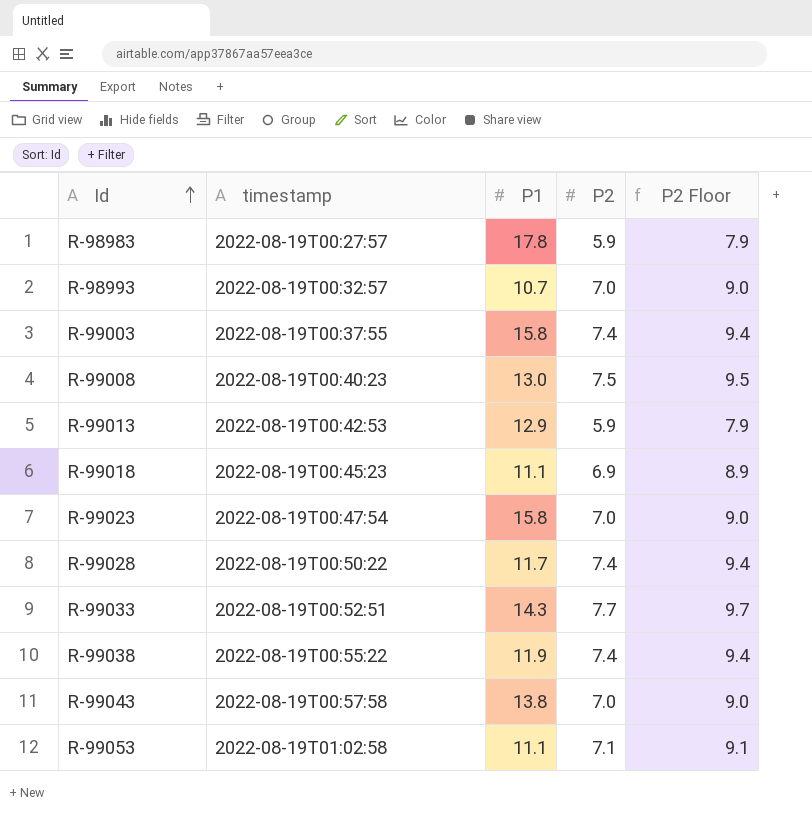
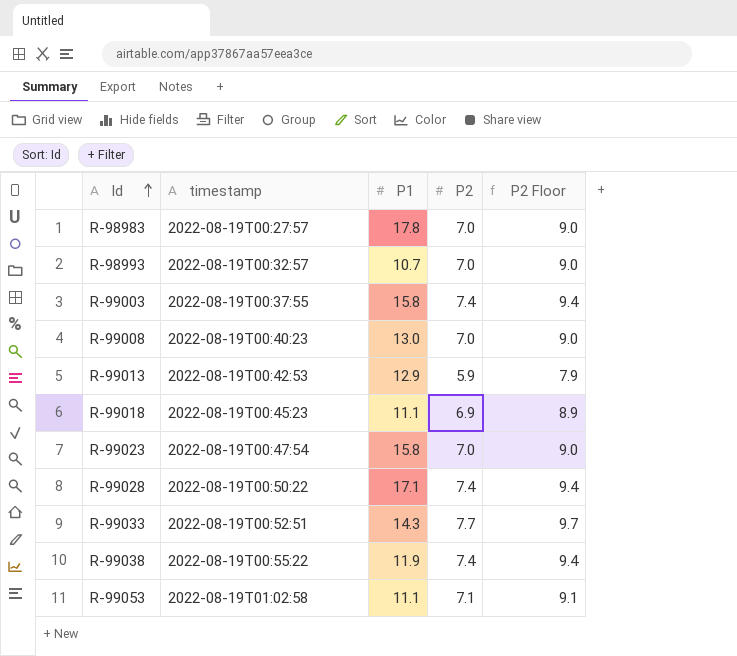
row R-99043: 2022-08-19T00:57:58 | 13.8 | 7.0 | 9.0 -> none
R-98983 | P2: 5.9 -> 7.0
R-98983 | P2 Floor: 7.9 -> 9.0
R-99008 | P2: 7.5 -> 7.0
R-99008 | P2 Floor: 9.5 -> 9.0
R-99028 | P1: 11.7 -> 17.1

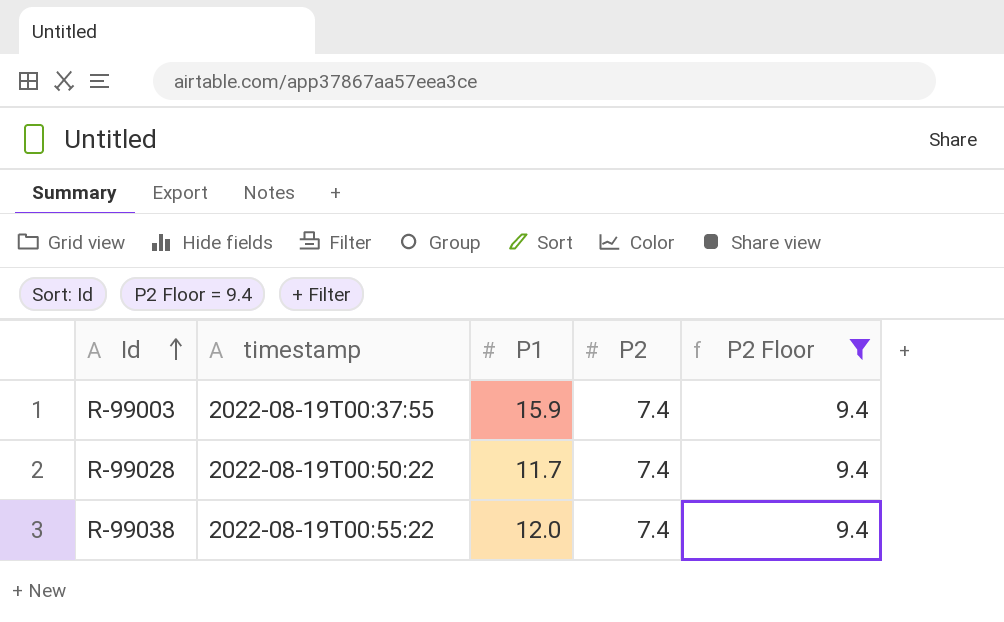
filter: none -> P2 Floor = 9.4
R-99003 | P1: 15.8 -> 15.9
R-99028 | P1: 17.1 -> 11.7
R-99038 | P1: 11.9 -> 12.0

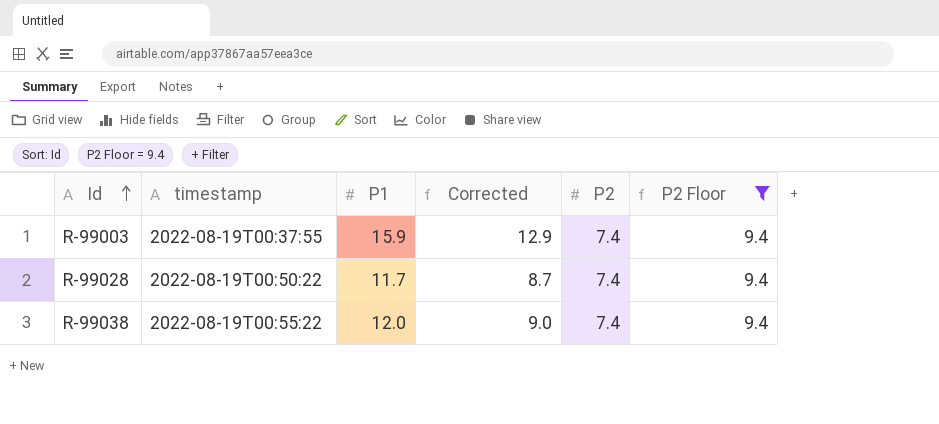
column Corrected | formula: none -> [P1] - 3

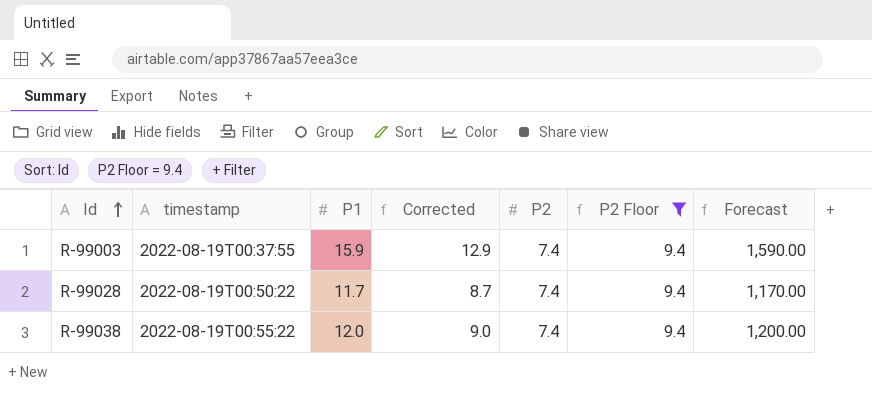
column Forecast | formula: none -> [P1] * 100

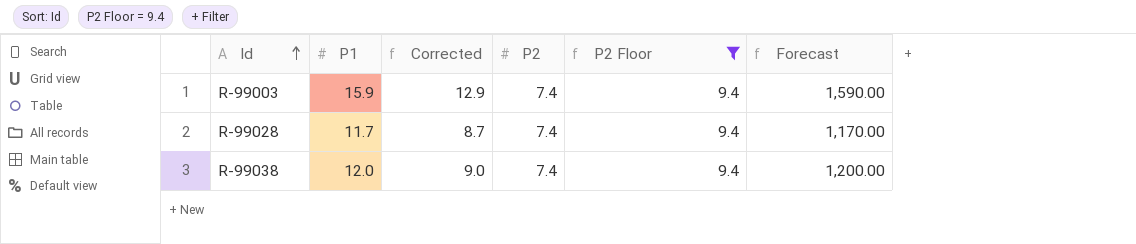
column timestamp | position: 2 -> none

